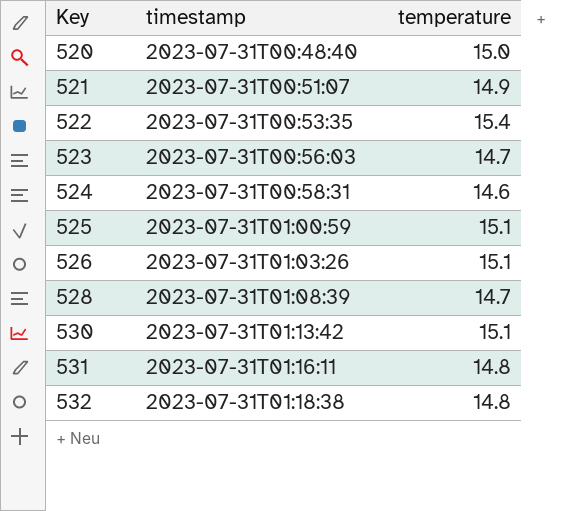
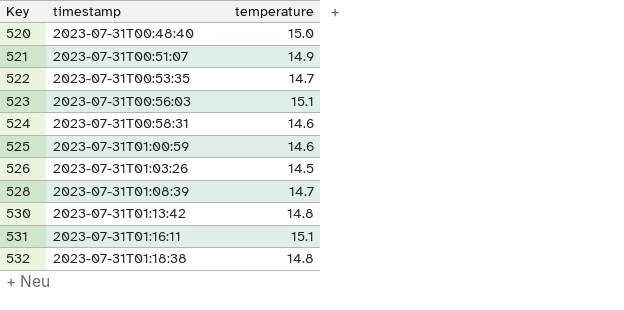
522 | temperature: 15.4 -> 14.7
523 | temperature: 14.7 -> 15.1
525 | temperature: 15.1 -> 14.6
526 | temperature: 15.1 -> 14.5
530 | temperature: 15.1 -> 14.8
531 | temperature: 14.8 -> 15.1

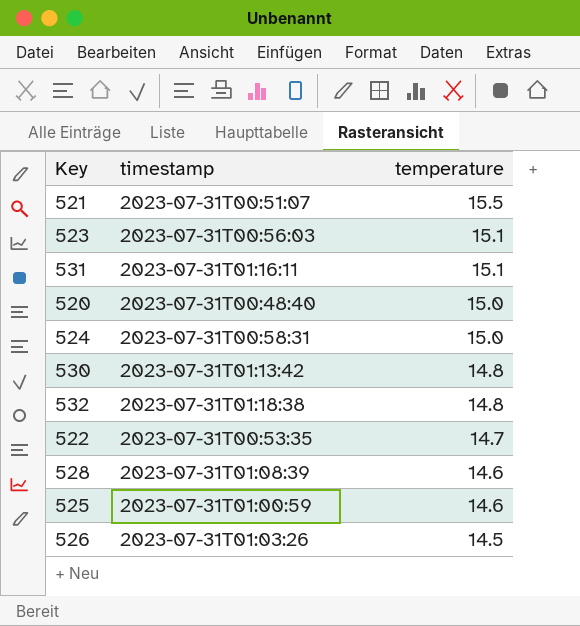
row order: Key ascending -> temperature descending
521 | temperature: 14.9 -> 15.5
524 | temperature: 14.6 -> 15.0
528 | temperature: 14.7 -> 14.6

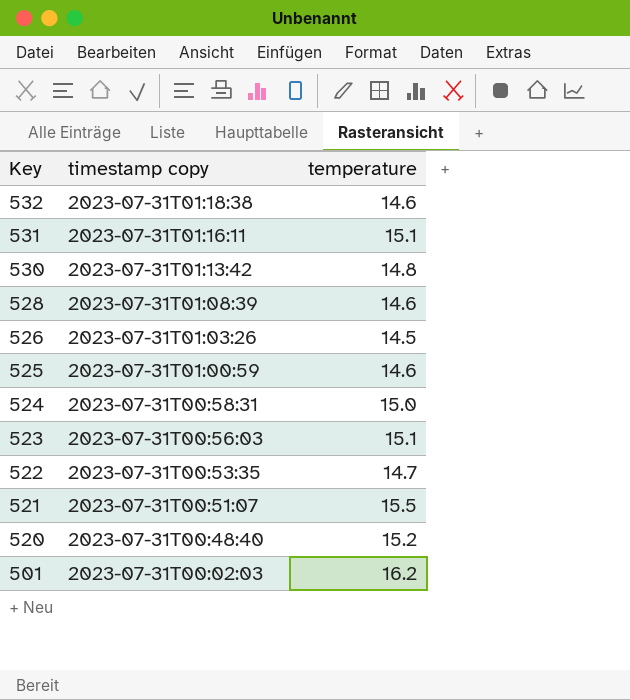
row order: temperature descending -> Key descending
column name: timestamp -> timestamp copy
532 | temperature: 14.8 -> 14.6
520 | temperature: 15.0 -> 15.2
row 501: none -> 2023-07-31T00:02:03 | 16.2

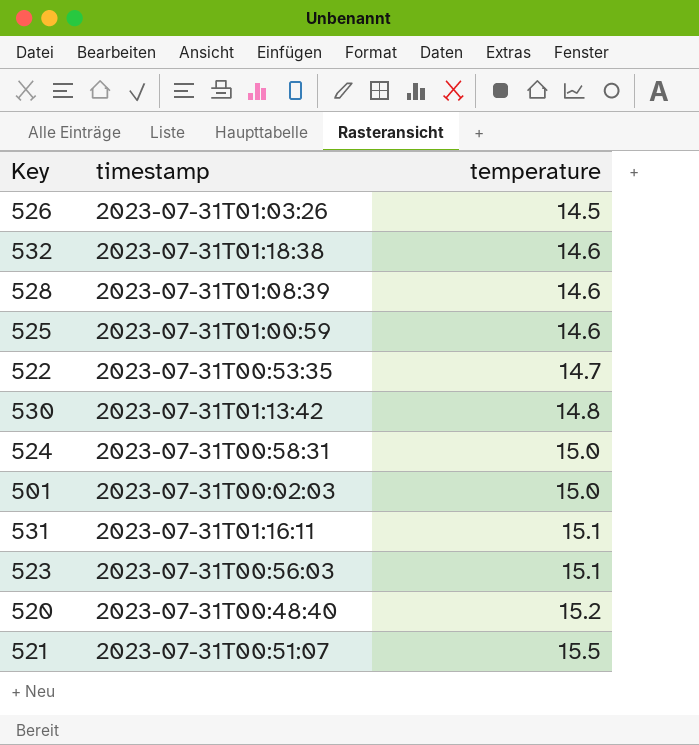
row order: Key descending -> temperature ascending
column name: timestamp copy -> timestamp
501 | temperature: 16.2 -> 15.0

